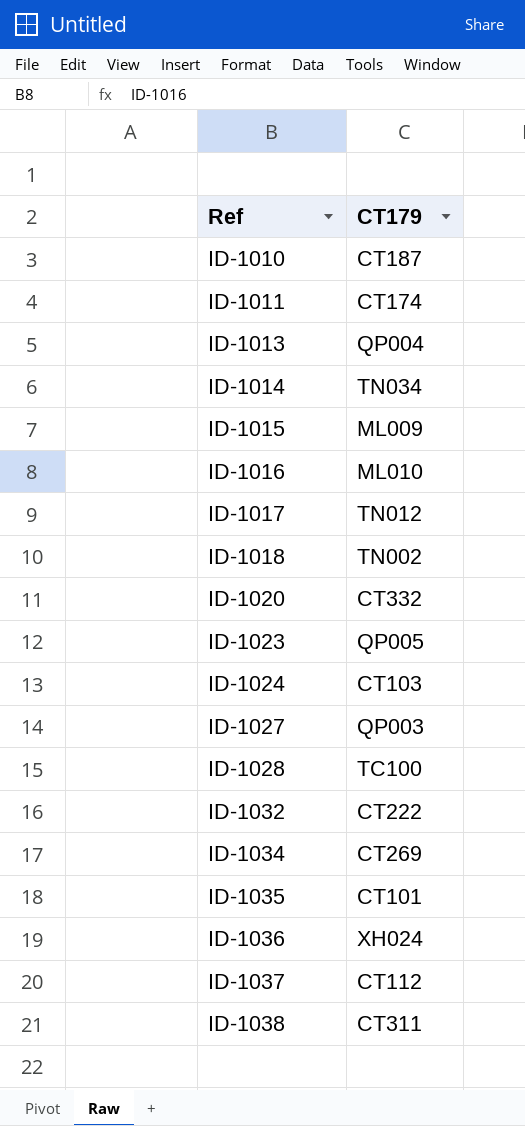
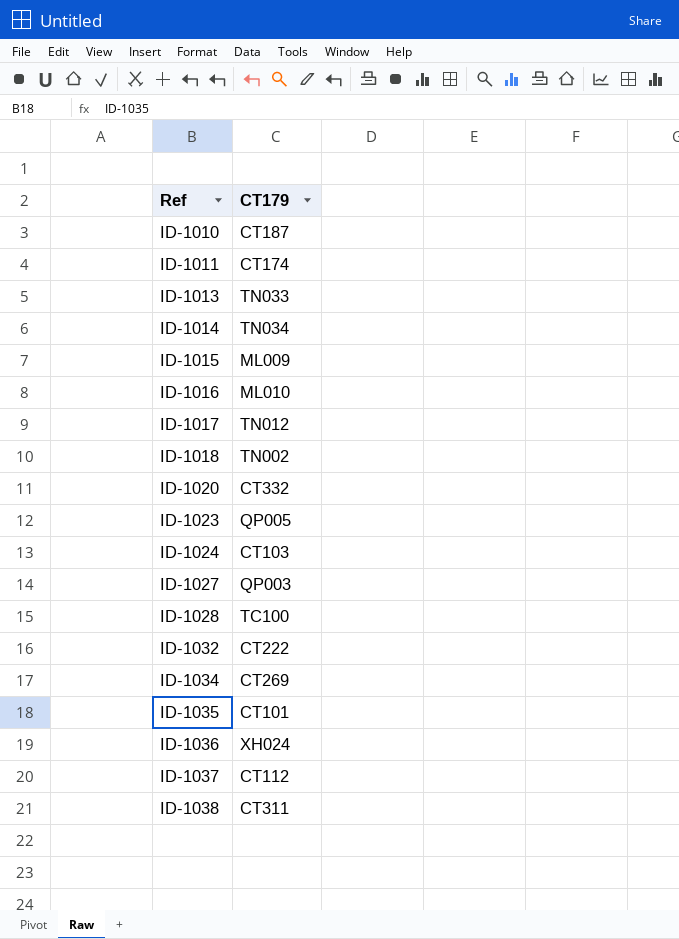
ID-1013 | CT179: QP004 -> TN033

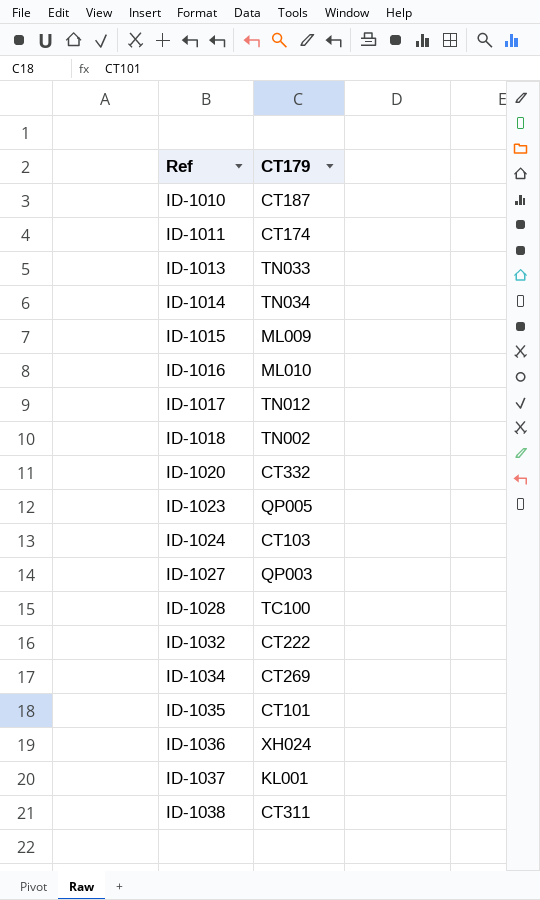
ID-1037 | CT179: CT112 -> KL001

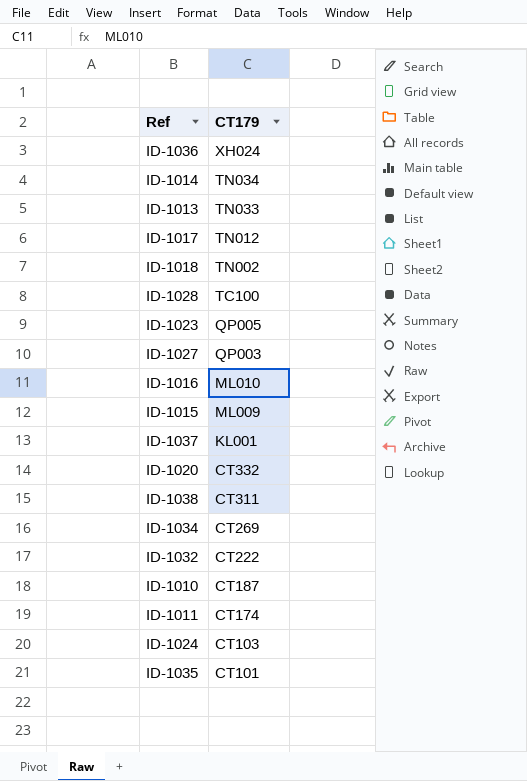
row order: Ref ascending -> CT179 descending

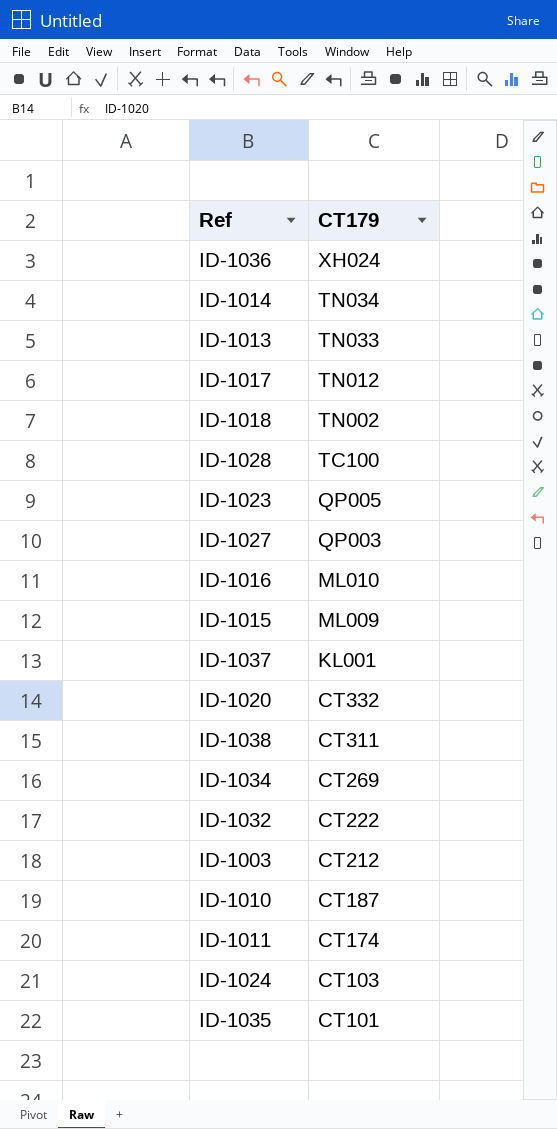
row ID-1003: none -> CT212

